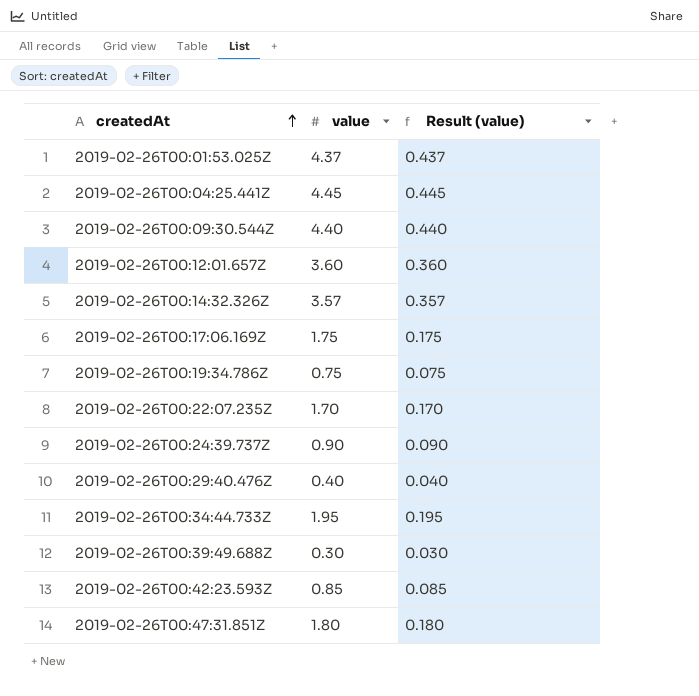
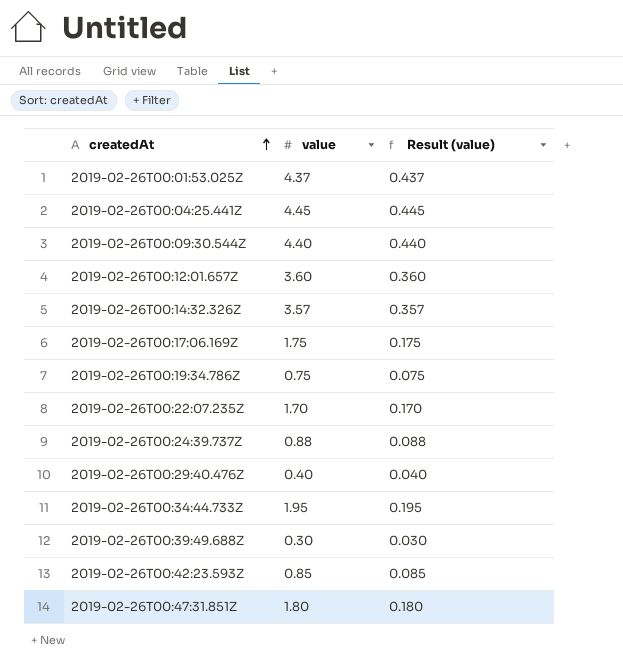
2019-02-26T00:24:39.737Z | value: 0.90 -> 0.88
2019-02-26T00:24:39.737Z | Result (value): 0.090 -> 0.088

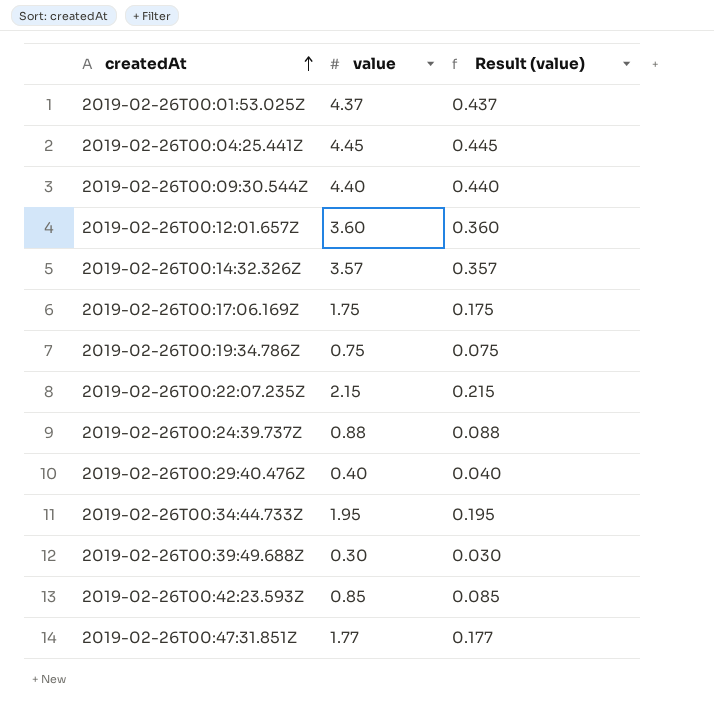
2019-02-26T00:22:07.235Z | value: 1.70 -> 2.15
2019-02-26T00:22:07.235Z | Result (value): 0.170 -> 0.215
2019-02-26T00:47:31.851Z | value: 1.80 -> 1.77
2019-02-26T00:47:31.851Z | Result (value): 0.180 -> 0.177

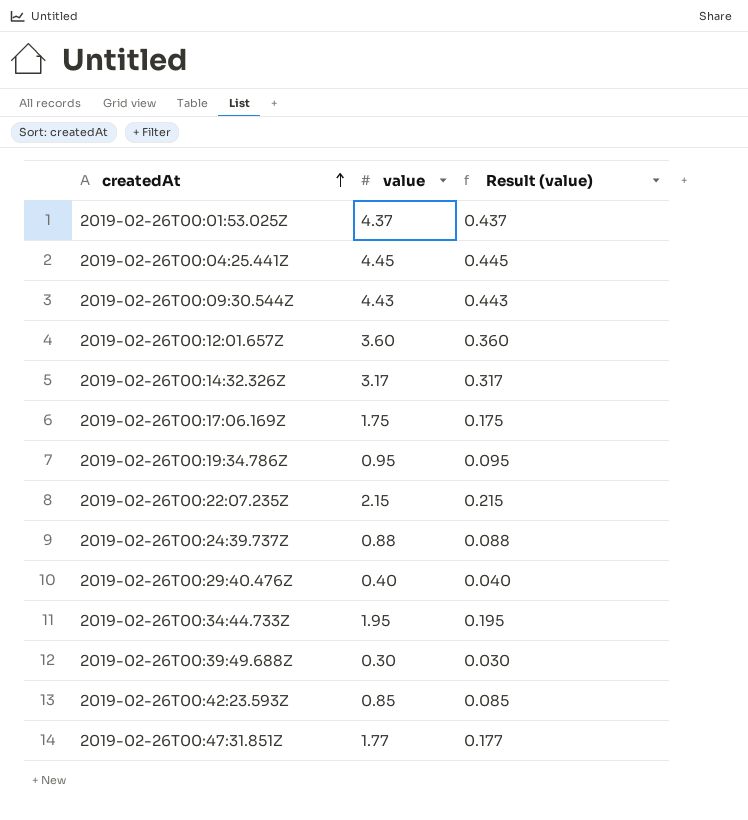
2019-02-26T00:09:30.544Z | value: 4.40 -> 4.43
2019-02-26T00:09:30.544Z | Result (value): 0.440 -> 0.443
2019-02-26T00:14:32.326Z | value: 3.57 -> 3.17
2019-02-26T00:14:32.326Z | Result (value): 0.357 -> 0.317
2019-02-26T00:19:34.786Z | value: 0.75 -> 0.95
2019-02-26T00:19:34.786Z | Result (value): 0.075 -> 0.095

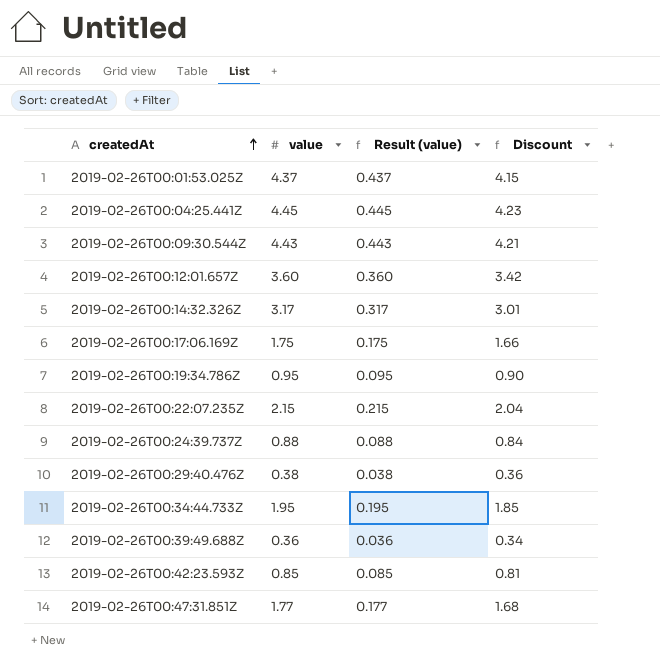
column Discount | formula: none -> [value] * 0.95
2019-02-26T00:29:40.476Z | value: 0.40 -> 0.38
2019-02-26T00:29:40.476Z | Result (value): 0.040 -> 0.038
2019-02-26T00:39:49.688Z | value: 0.30 -> 0.36
2019-02-26T00:39:49.688Z | Result (value): 0.030 -> 0.036

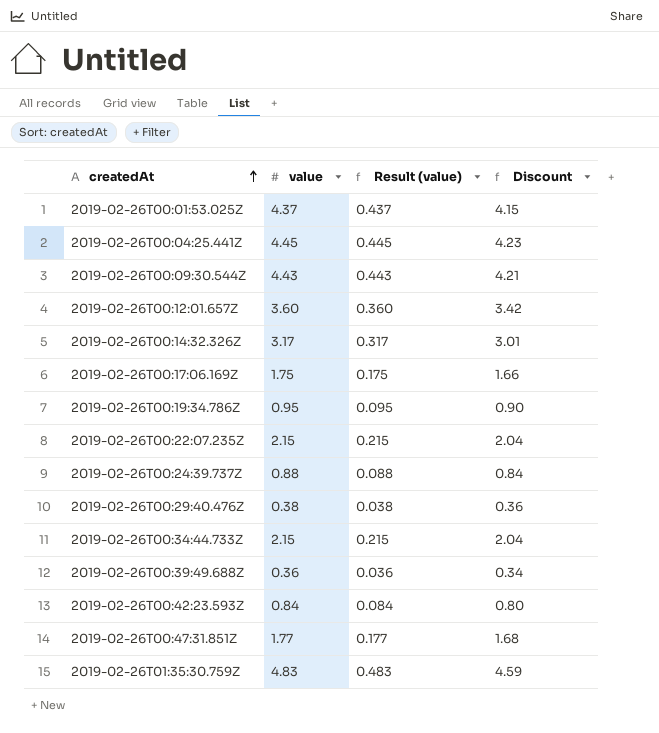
2019-02-26T00:34:44.733Z | value: 1.95 -> 2.15
2019-02-26T00:34:44.733Z | Result (value): 0.195 -> 0.215
2019-02-26T00:34:44.733Z | Discount: 1.85 -> 2.04
2019-02-26T00:42:23.593Z | value: 0.85 -> 0.84
2019-02-26T00:42:23.593Z | Result (value): 0.085 -> 0.084
2019-02-26T00:42:23.593Z | Discount: 0.81 -> 0.80
row 2019-02-26T01:35:30.759Z: none -> 4.83 | 0.483 | 4.59

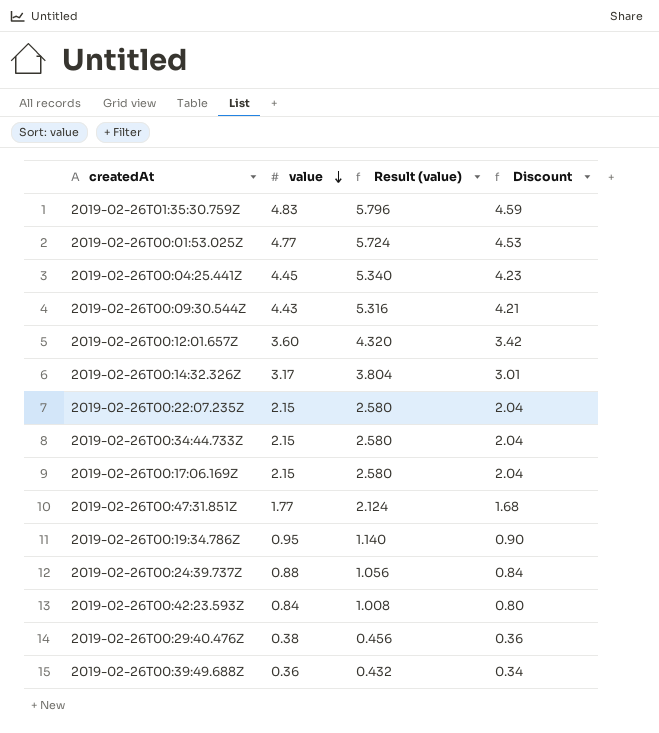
row order: createdAt ascending -> value descending
column Result (value) | formula: [value] * 0.1 -> [value] * 1.2
2019-02-26T00:01:53.025Z | value: 4.37 -> 4.77
2019-02-26T00:01:53.025Z | Discount: 4.15 -> 4.53
2019-02-26T00:17:06.169Z | value: 1.75 -> 2.15
2019-02-26T00:17:06.169Z | Discount: 1.66 -> 2.04

